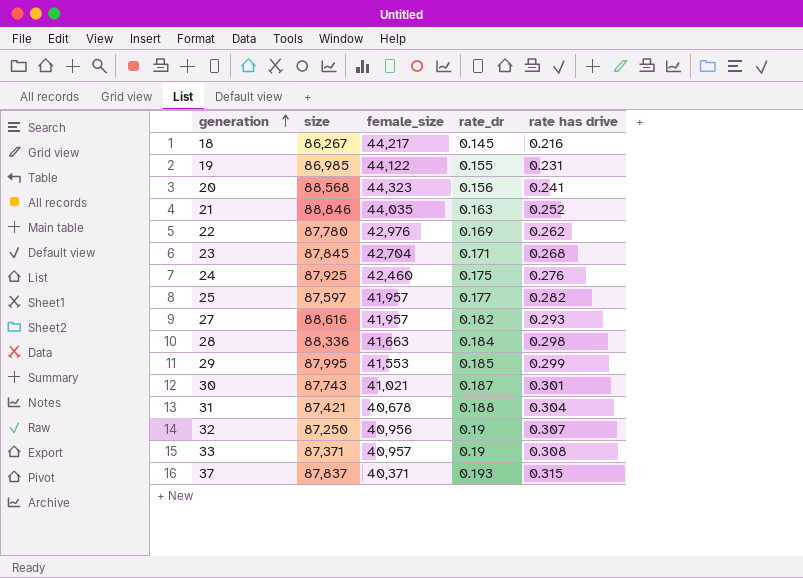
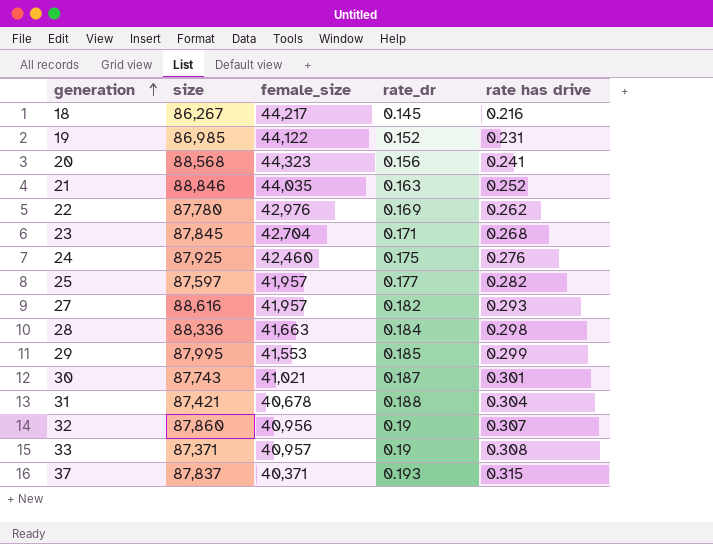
19 | rate_dr: 0.155 -> 0.152
32 | size: 87,250 -> 87,860

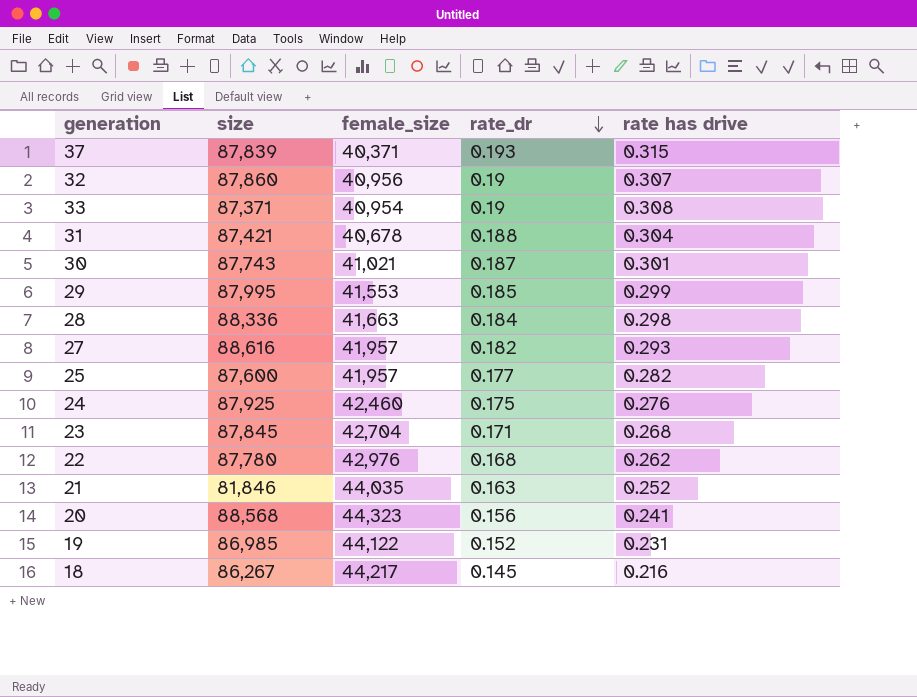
row order: generation ascending -> rate_dr descending
37 | size: 87,837 -> 87,839
33 | female_size: 40,957 -> 40,954
25 | size: 87,597 -> 87,600
22 | rate_dr: 0.169 -> 0.168
21 | size: 88,846 -> 81,846

